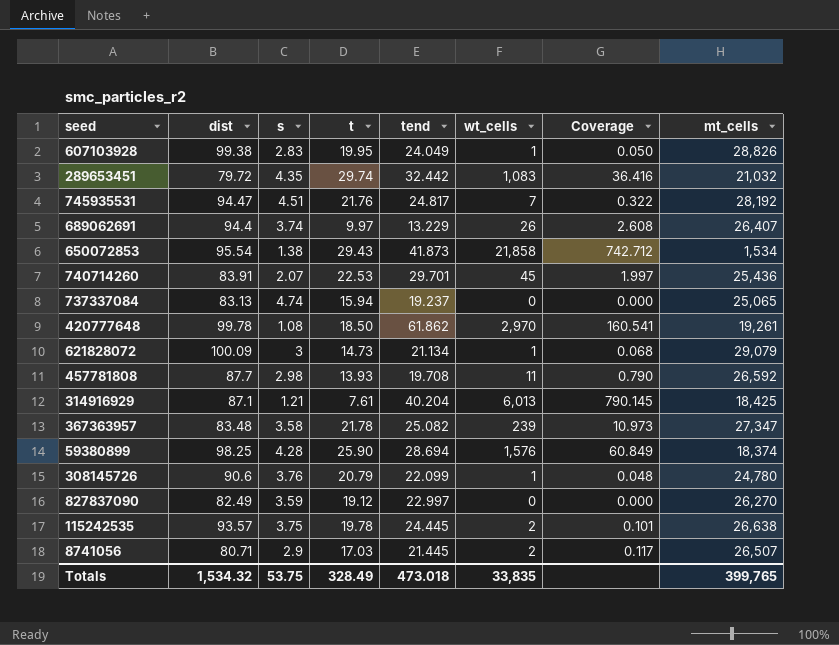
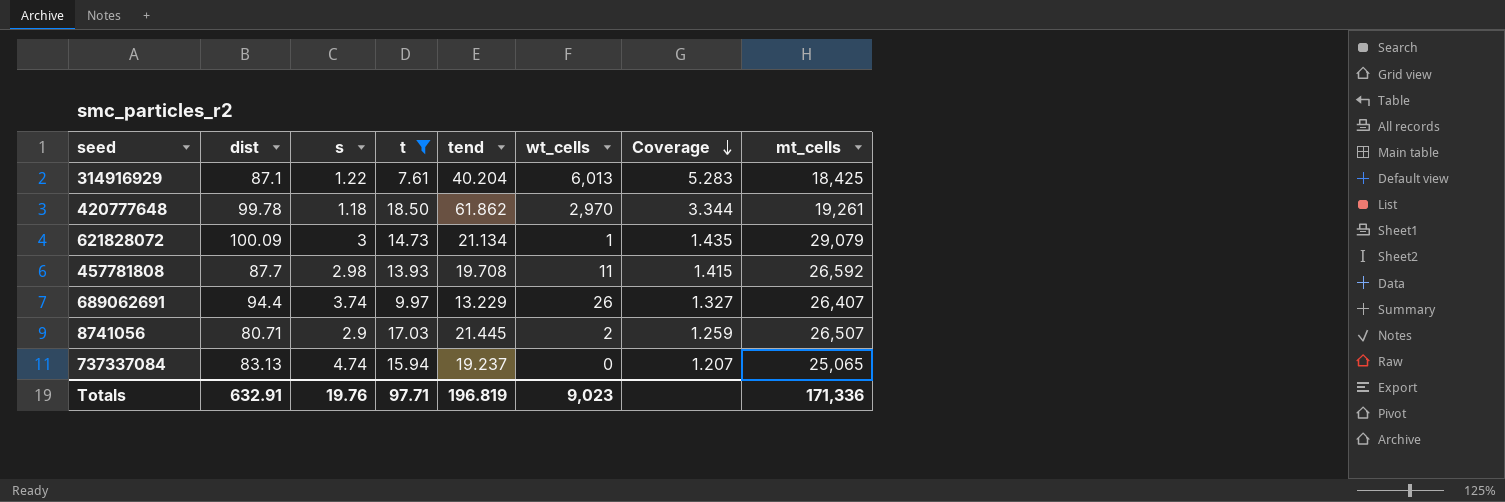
filter: none -> t <= 18.50
row order: none -> Coverage descending
column Coverage | formula: [wt_cells] / [t] -> [tend] / [t]
314916929 | s: 1.21 -> 1.22
420777648 | s: 1.08 -> 1.18
Totals | dist: 1,534.32 -> 632.91
Totals | s: 53.75 -> 19.76
Totals | t: 328.49 -> 97.71
Totals | tend: 473.018 -> 196.819
Totals | wt_cells: 33,835 -> 9,023
Totals | mt_cells: 399,765 -> 171,336

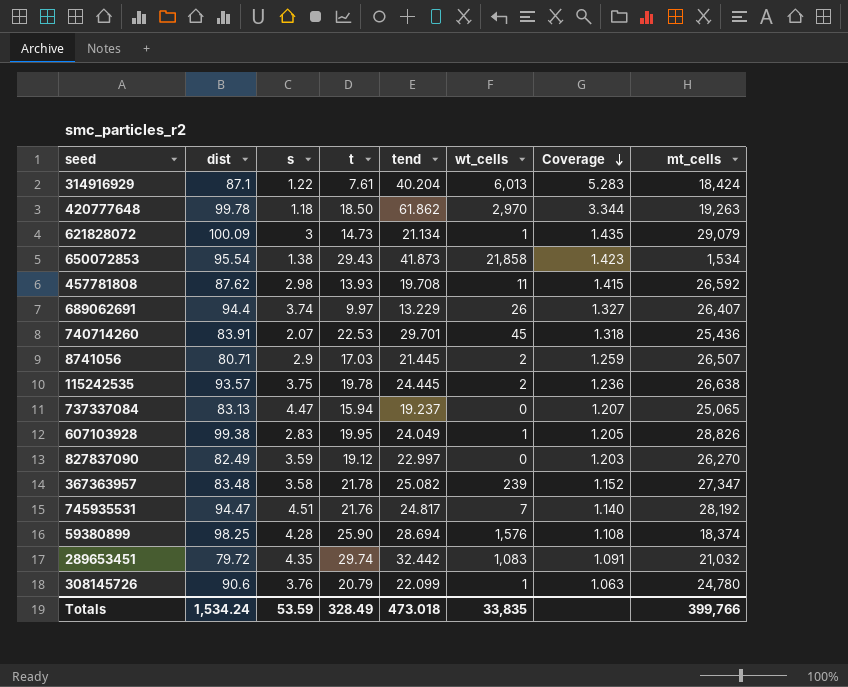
filter: t <= 18.50 -> none
314916929 | mt_cells: 18,425 -> 18,424
420777648 | mt_cells: 19,261 -> 19,263
457781808 | dist: 87.7 -> 87.62
737337084 | s: 4.74 -> 4.47
Totals | dist: 632.91 -> 1,534.24
Totals | s: 19.76 -> 53.59
Totals | t: 97.71 -> 328.49
Totals | tend: 196.819 -> 473.018
Totals | wt_cells: 9,023 -> 33,835
Totals | mt_cells: 171,336 -> 399,766

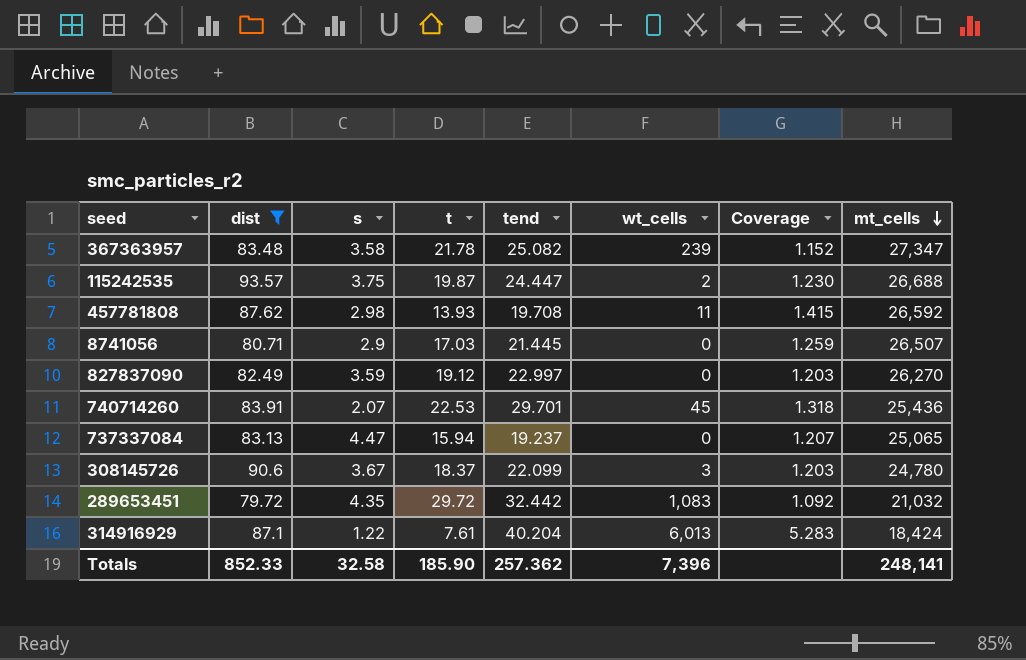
filter: none -> dist <= 93.57
row order: Coverage descending -> mt_cells descending
115242535 | t: 19.78 -> 19.87
115242535 | tend: 24.445 -> 24.447
115242535 | Coverage: 1.236 -> 1.230
115242535 | mt_cells: 26,638 -> 26,688
8741056 | wt_cells: 2 -> 0
308145726 | s: 3.76 -> 3.67
308145726 | t: 20.79 -> 18.37
308145726 | wt_cells: 1 -> 3
308145726 | Coverage: 1.063 -> 1.203
289653451 | t: 29.74 -> 29.72
289653451 | Coverage: 1.091 -> 1.092
Totals | dist: 1,534.24 -> 852.33
Totals | s: 53.59 -> 32.58
Totals | t: 328.49 -> 185.90
Totals | tend: 473.018 -> 257.362
Totals | wt_cells: 33,835 -> 7,396
Totals | mt_cells: 399,766 -> 248,141

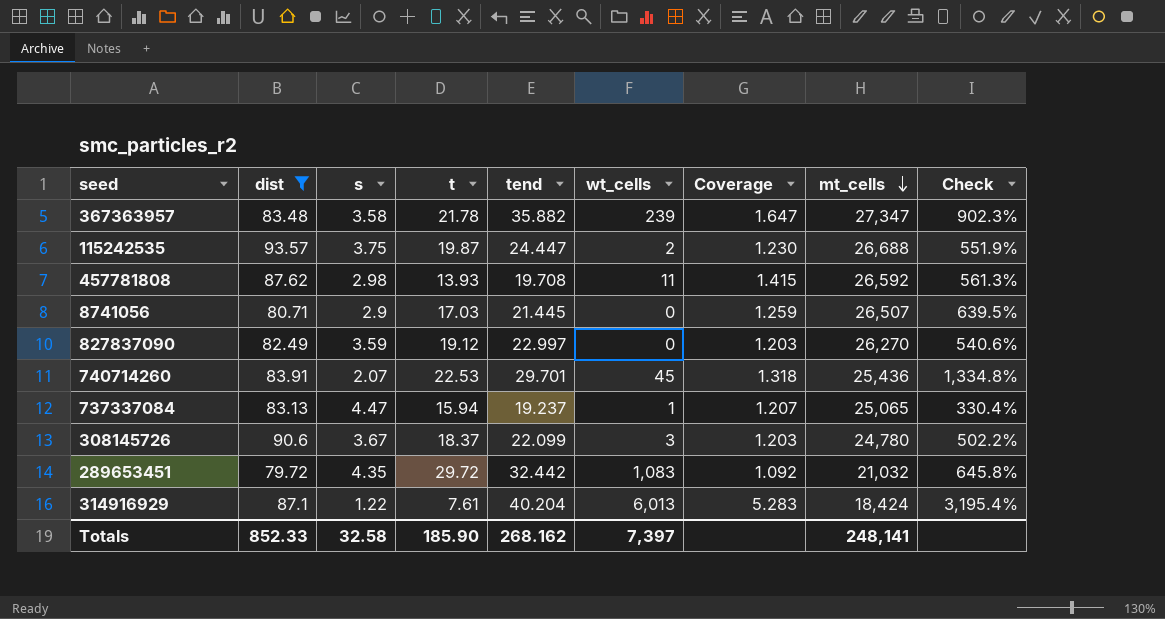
column Check | formula: none -> ([tend] - [s]) / [s]
367363957 | tend: 25.082 -> 35.882
367363957 | Coverage: 1.152 -> 1.647
737337084 | wt_cells: 0 -> 1
Totals | tend: 257.362 -> 268.162
Totals | wt_cells: 7,396 -> 7,397

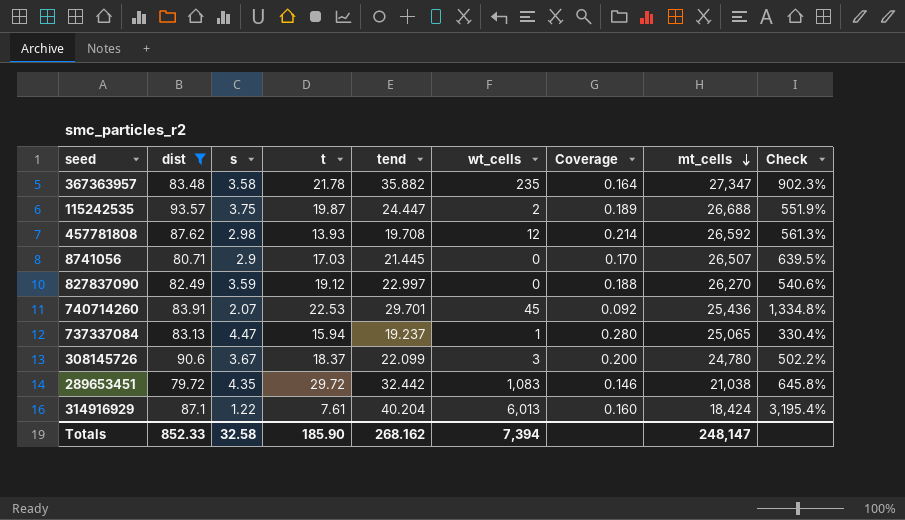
column Coverage | formula: [tend] / [t] -> [s] / [t]
367363957 | wt_cells: 239 -> 235
457781808 | wt_cells: 11 -> 12
289653451 | mt_cells: 21,032 -> 21,038
Totals | wt_cells: 7,397 -> 7,394
Totals | mt_cells: 248,141 -> 248,147

